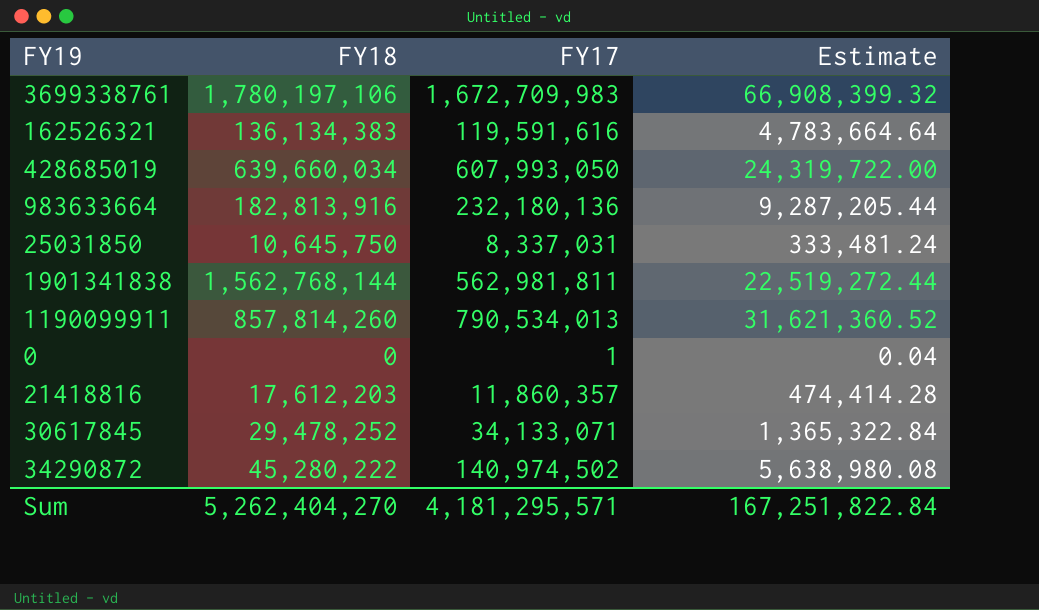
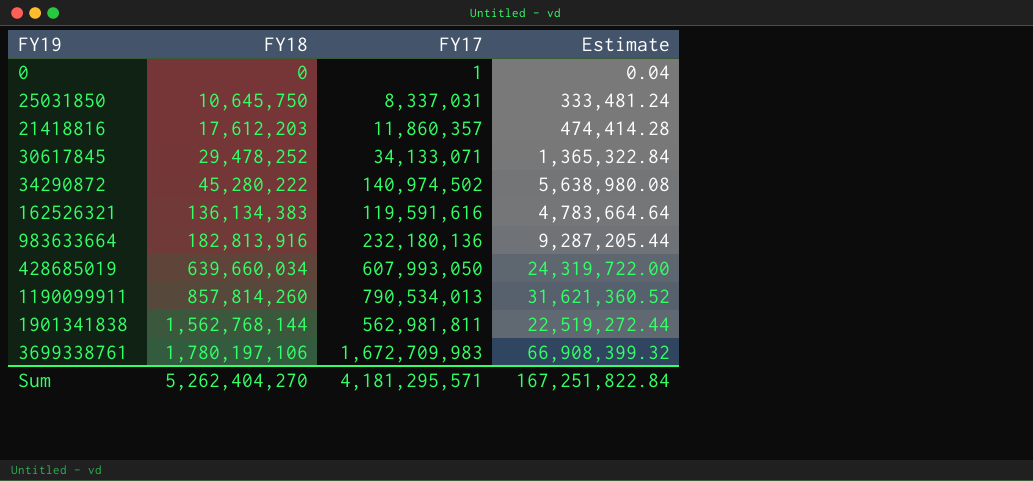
row order: none -> FY18 ascending

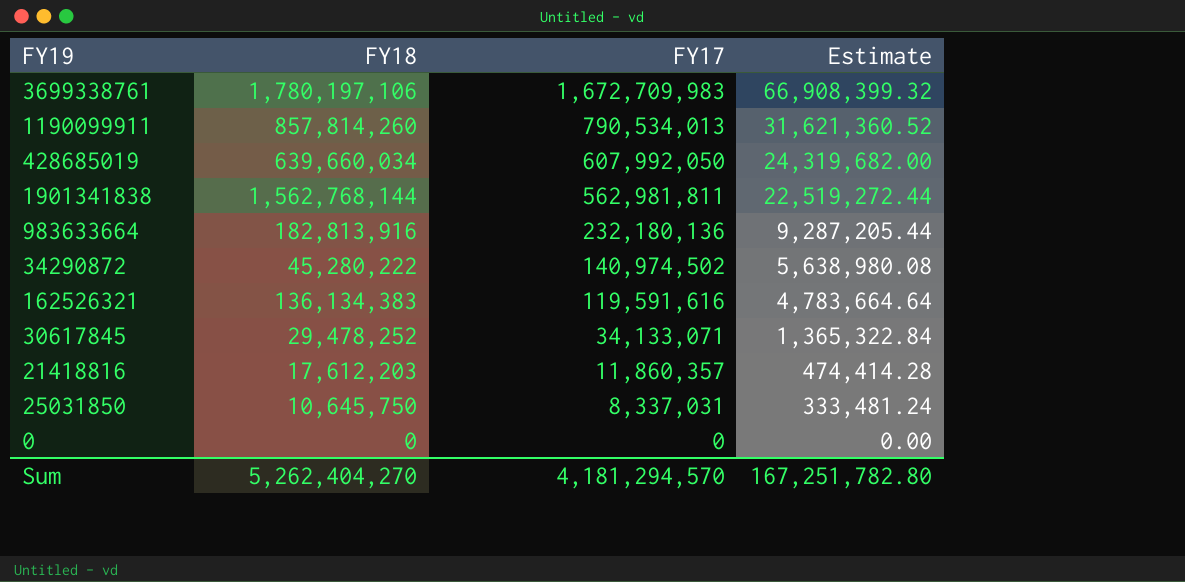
row order: FY18 ascending -> FY17 descending
428685019 | FY17: 607,993,050 -> 607,992,050
428685019 | Estimate: 24,319,722.00 -> 24,319,682.00
0 | FY17: 1 -> 0
0 | Estimate: 0.04 -> 0.00
Sum | FY17: 4,181,295,571 -> 4,181,294,570
Sum | Estimate: 167,251,822.84 -> 167,251,782.80

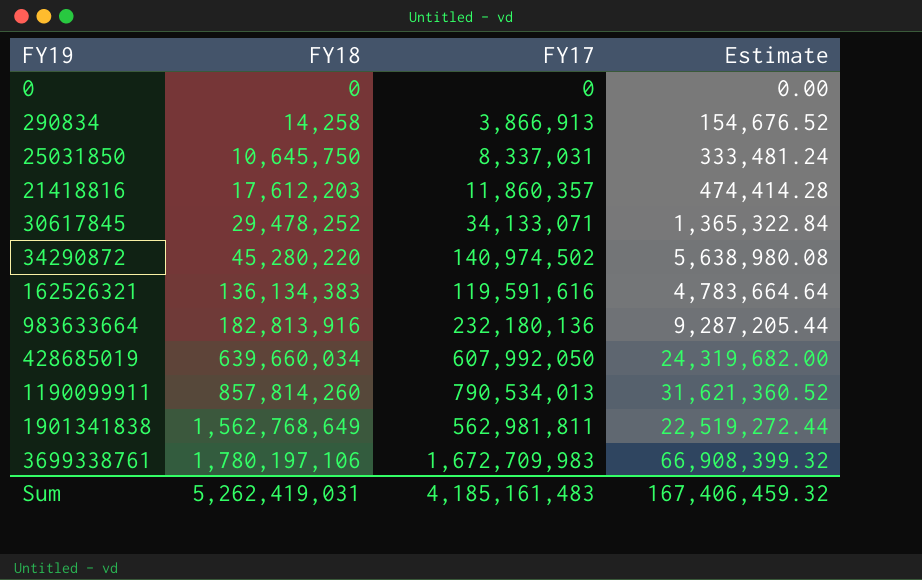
row order: FY17 descending -> FY18 ascending
row 290834: none -> 14,258 | 3,866,913 | 154,676.52
34290872 | FY18: 45,280,222 -> 45,280,220
1901341838 | FY18: 1,562,768,144 -> 1,562,768,649
Sum | FY18: 5,262,404,270 -> 5,262,419,031
Sum | FY17: 4,181,294,570 -> 4,185,161,483
Sum | Estimate: 167,251,782.80 -> 167,406,459.32

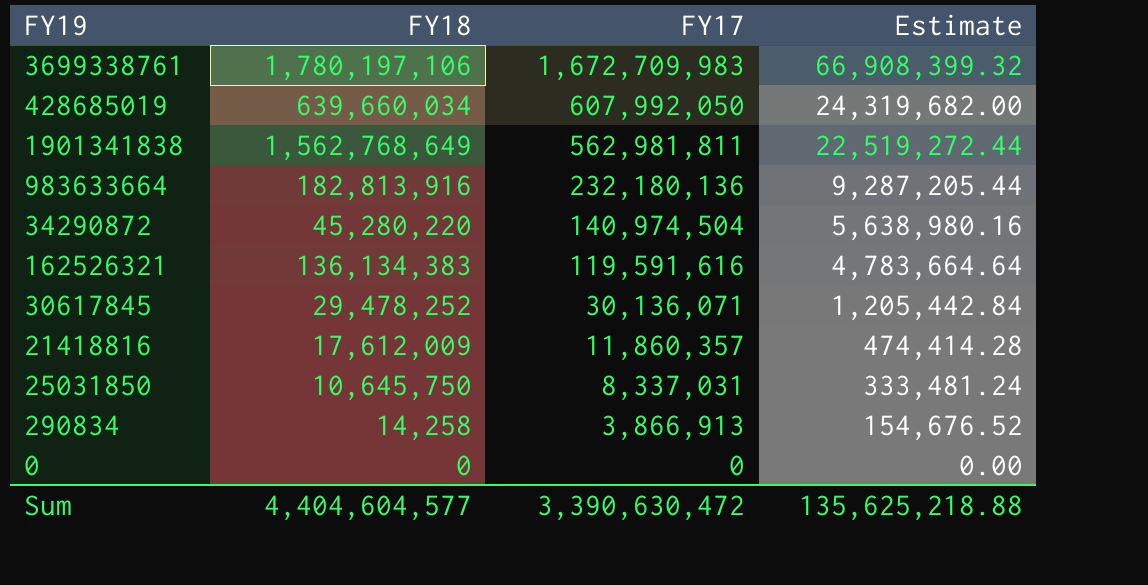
row order: FY18 ascending -> FY17 descending
row 1190099911: 857,814,260 | 790,534,013 | 31,621,360.52 -> none
34290872 | FY17: 140,974,502 -> 140,974,504
34290872 | Estimate: 5,638,980.08 -> 5,638,980.16
30617845 | FY17: 34,133,071 -> 30,136,071
30617845 | Estimate: 1,365,322.84 -> 1,205,442.84
21418816 | FY18: 17,612,203 -> 17,612,009
Sum | FY18: 5,262,419,031 -> 4,404,604,577
Sum | FY17: 4,185,161,483 -> 3,390,630,472
Sum | Estimate: 167,406,459.32 -> 135,625,218.88

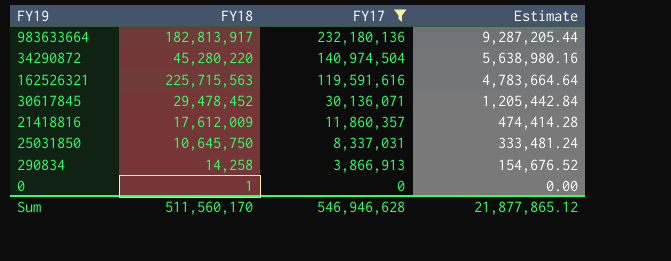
filter: none -> FY17 <= 232,180,136
983633664 | FY18: 182,813,916 -> 182,813,917
162526321 | FY18: 136,134,383 -> 225,715,563
30617845 | FY18: 29,478,252 -> 29,478,452
0 | FY18: 0 -> 1
Sum | FY18: 4,404,604,577 -> 511,560,170
Sum | FY17: 3,390,630,472 -> 546,946,628
Sum | Estimate: 135,625,218.88 -> 21,877,865.12

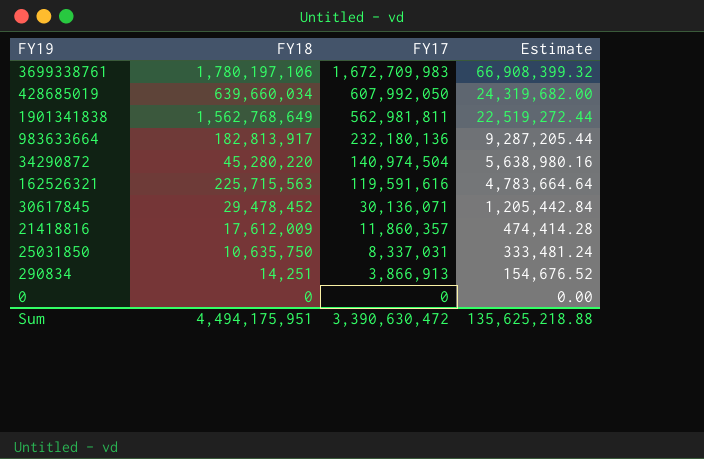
filter: FY17 <= 232,180,136 -> none
25031850 | FY18: 10,645,750 -> 10,635,750
290834 | FY18: 14,258 -> 14,251
0 | FY18: 1 -> 0
Sum | FY18: 511,560,170 -> 4,494,175,951
Sum | FY17: 546,946,628 -> 3,390,630,472
Sum | Estimate: 21,877,865.12 -> 135,625,218.88

